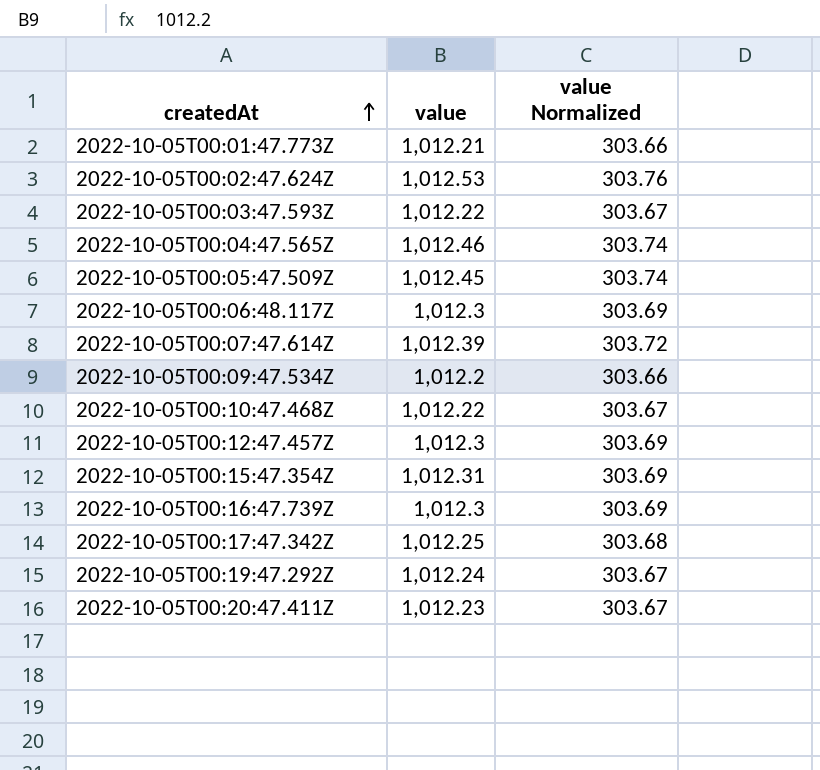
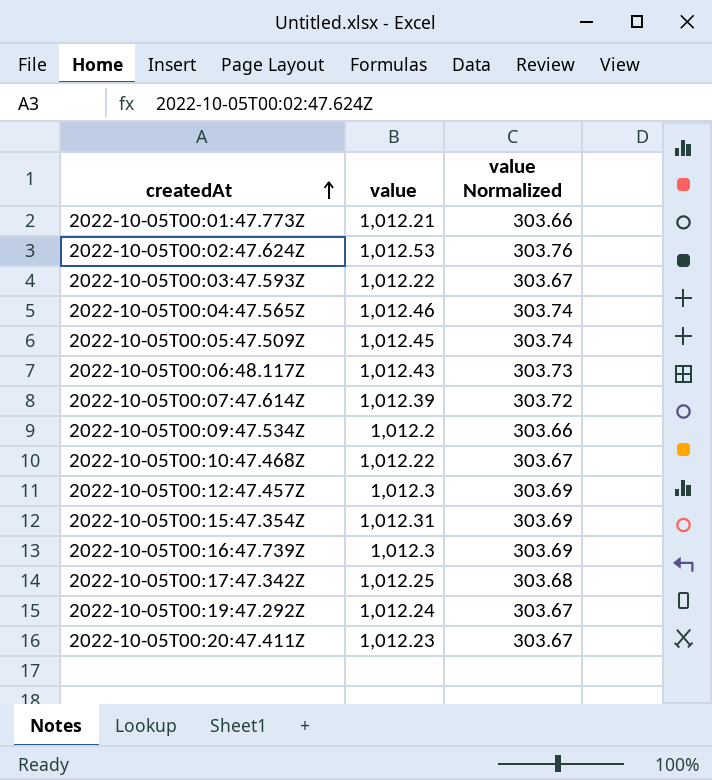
2022-10-05T00:06:48.117Z | value: 1,012.3 -> 1,012.43
2022-10-05T00:06:48.117Z | value Normalized: 303.69 -> 303.73

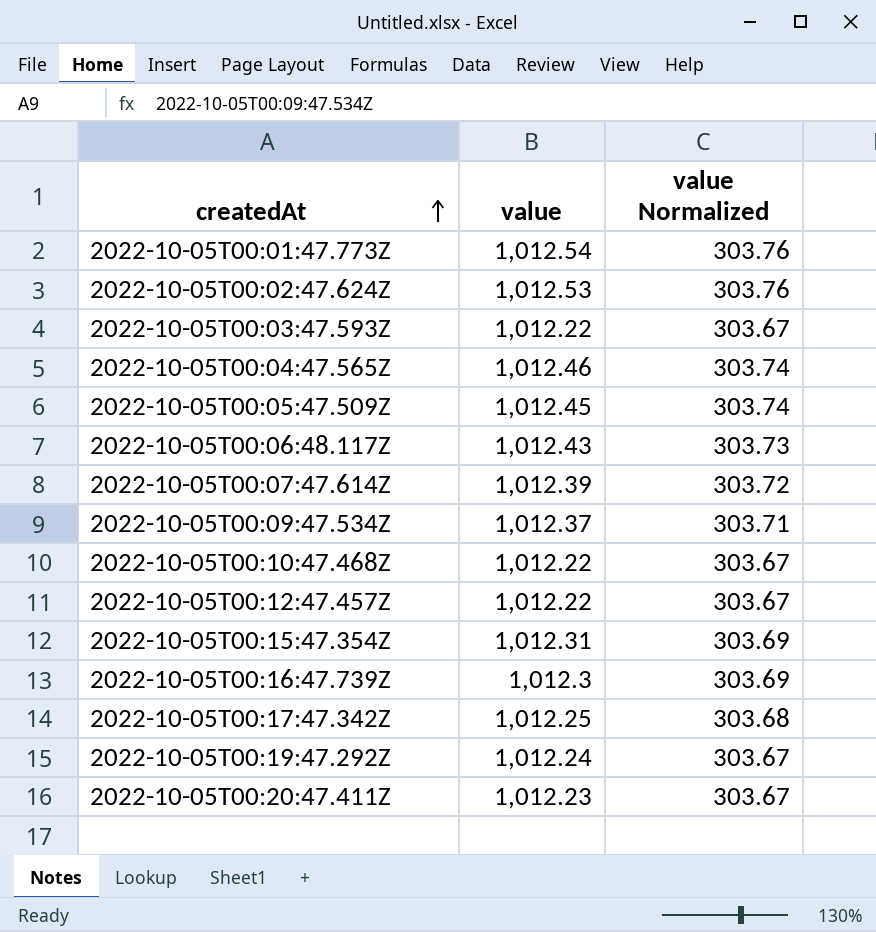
2022-10-05T00:01:47.773Z | value: 1,012.21 -> 1,012.54
2022-10-05T00:01:47.773Z | value Normalized: 303.66 -> 303.76
2022-10-05T00:09:47.534Z | value: 1,012.2 -> 1,012.37
2022-10-05T00:09:47.534Z | value Normalized: 303.66 -> 303.71
2022-10-05T00:12:47.457Z | value: 1,012.3 -> 1,012.22
2022-10-05T00:12:47.457Z | value Normalized: 303.69 -> 303.67

